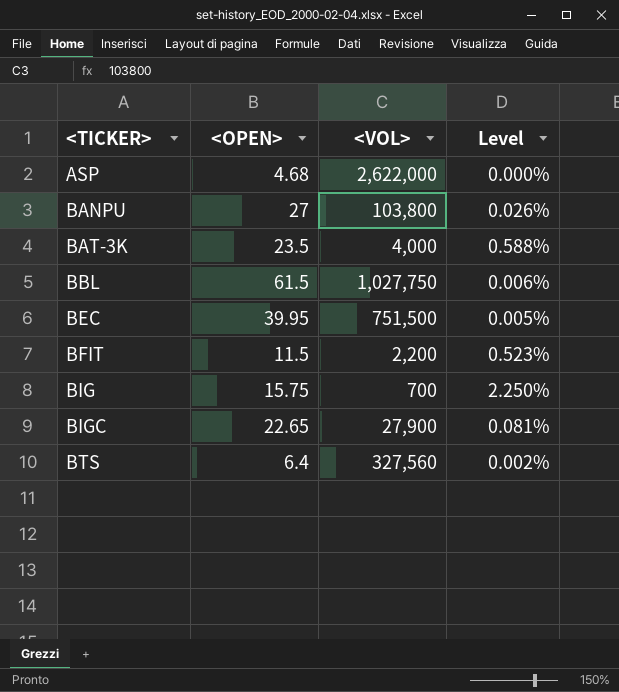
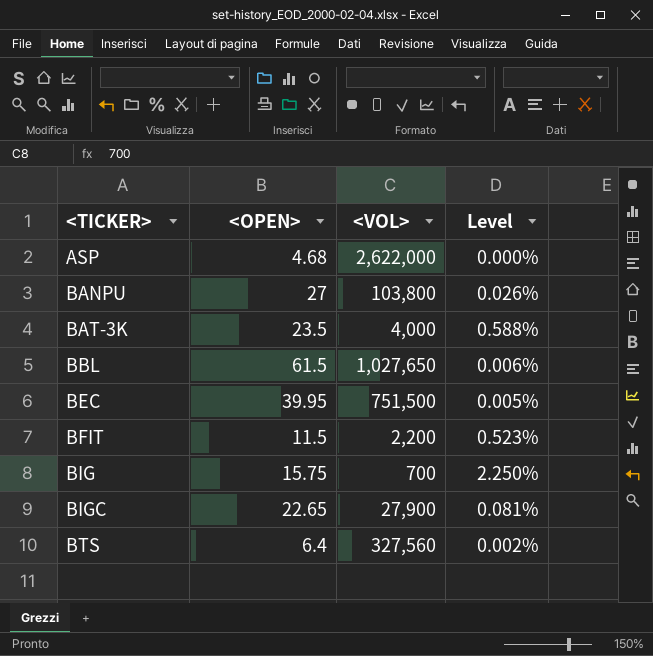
BBL | <VOL>: 1,027,750 -> 1,027,650

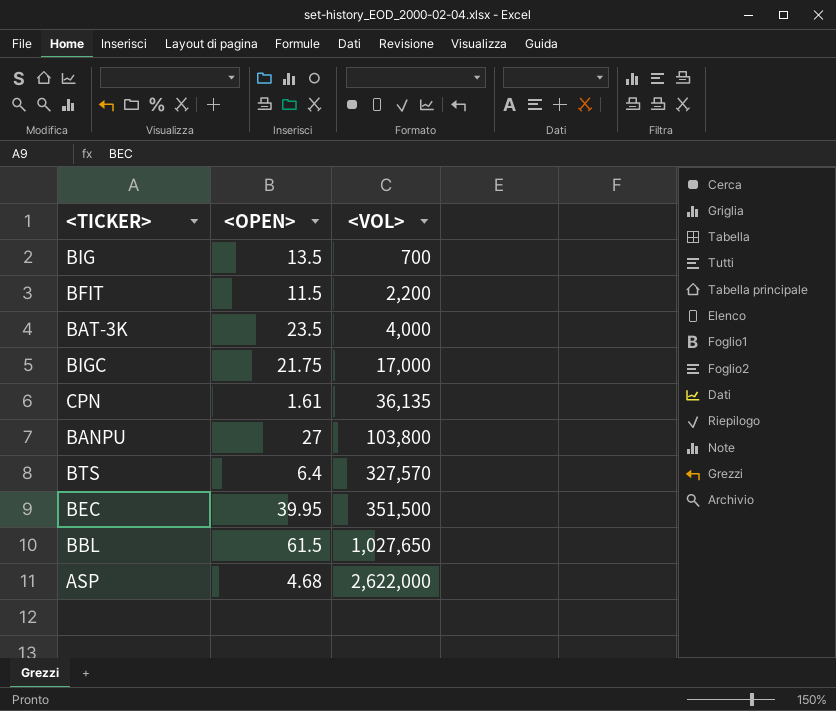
row order: <TICKER> ascending -> <VOL> ascending
column Level | formula: [<OPEN>] / [<VOL>] -> none
BIG | <OPEN>: 15.75 -> 13.5
BIGC | <OPEN>: 22.65 -> 21.75
BIGC | <VOL>: 27,900 -> 17,000
row CPN: none -> 1.61 | 36,135
BTS | <VOL>: 327,560 -> 327,570
BEC | <VOL>: 751,500 -> 351,500

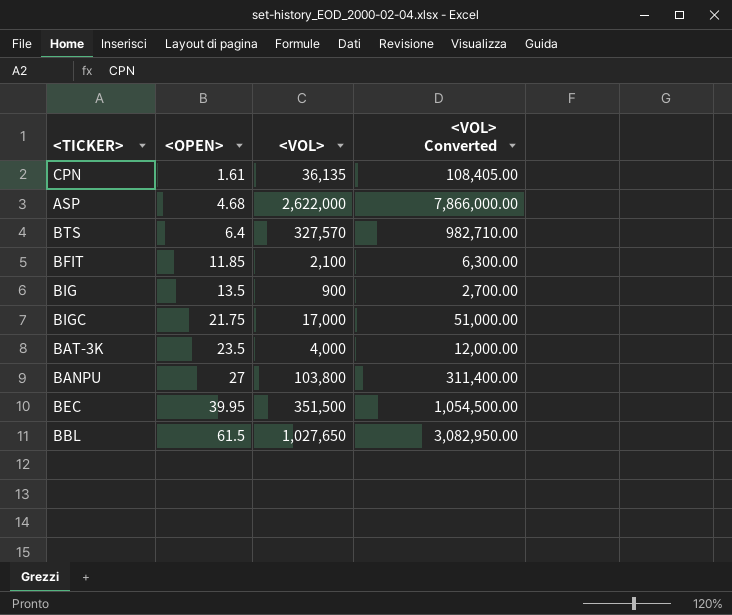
row order: <VOL> ascending -> <OPEN> ascending
column <VOL> Converted | formula: none -> [<VOL>] * 3
BFIT | <OPEN>: 11.5 -> 11.85
BFIT | <VOL>: 2,200 -> 2,100
BIG | <VOL>: 700 -> 900

